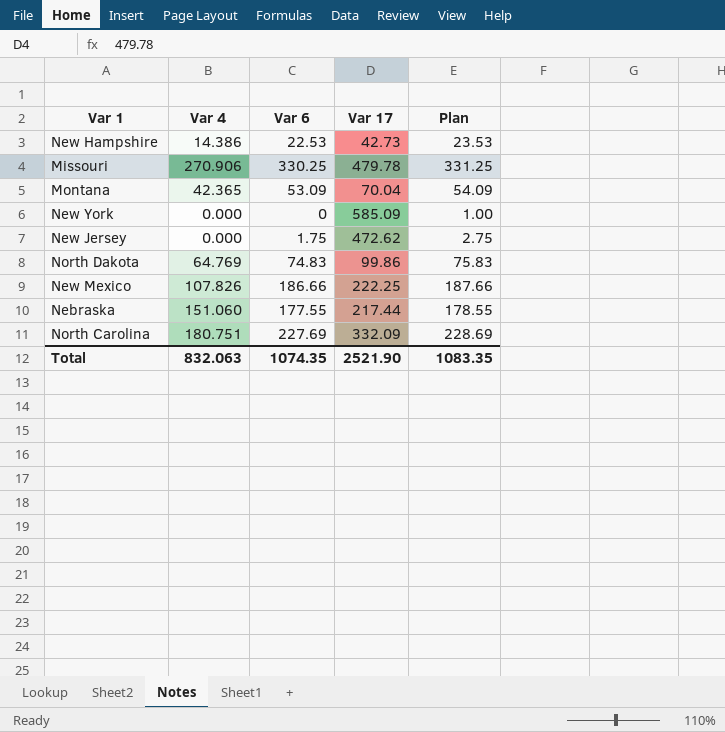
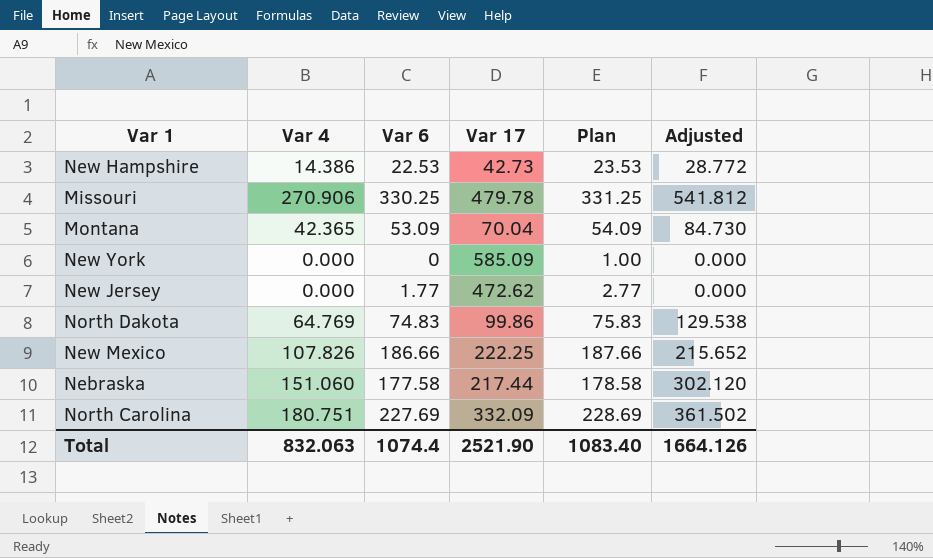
column Adjusted | formula: none -> [Var 4] * 2
New Jersey | Var 6: 1.75 -> 1.77
New Jersey | Plan: 2.75 -> 2.77
Nebraska | Var 6: 177.55 -> 177.58
Nebraska | Plan: 178.55 -> 178.58
Total | Var 6: 1074.35 -> 1074.4
Total | Plan: 1083.35 -> 1083.40

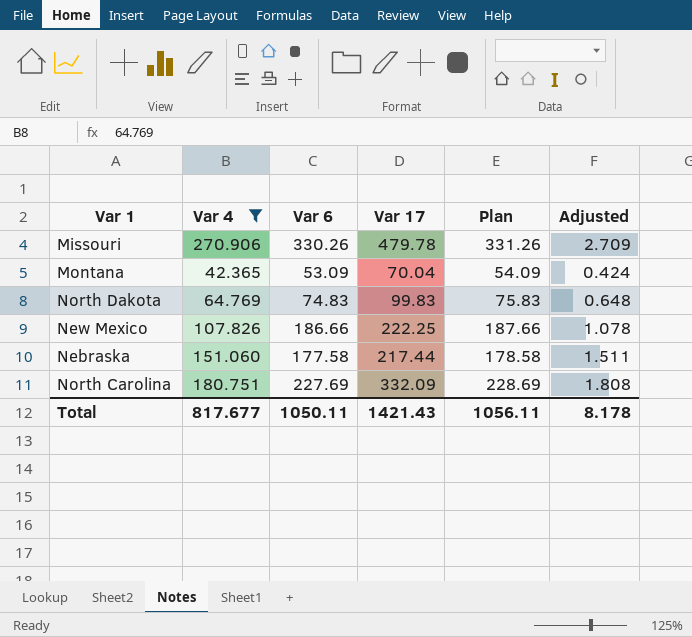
filter: none -> Var 4 >= 42.365
column Adjusted | formula: [Var 4] * 2 -> [Var 4] * 0.01
Missouri | Var 6: 330.25 -> 330.26
Missouri | Plan: 331.25 -> 331.26
North Dakota | Var 17: 99.86 -> 99.83
Total | Var 4: 832.063 -> 817.677
Total | Var 6: 1074.4 -> 1050.11
Total | Var 17: 2521.90 -> 1421.43
Total | Plan: 1083.40 -> 1056.11
Total | Adjusted: 1664.126 -> 8.178

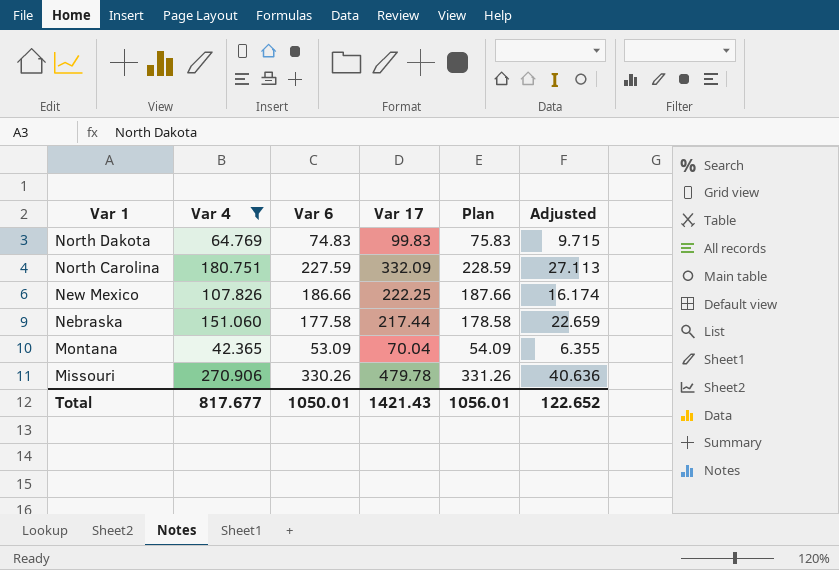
row order: none -> Var 1 descending
column Adjusted | formula: [Var 4] * 0.01 -> [Var 4] * 0.15
North Carolina | Var 6: 227.69 -> 227.59
North Carolina | Plan: 228.69 -> 228.59
Total | Var 6: 1050.11 -> 1050.01
Total | Plan: 1056.11 -> 1056.01
Total | Adjusted: 8.178 -> 122.652

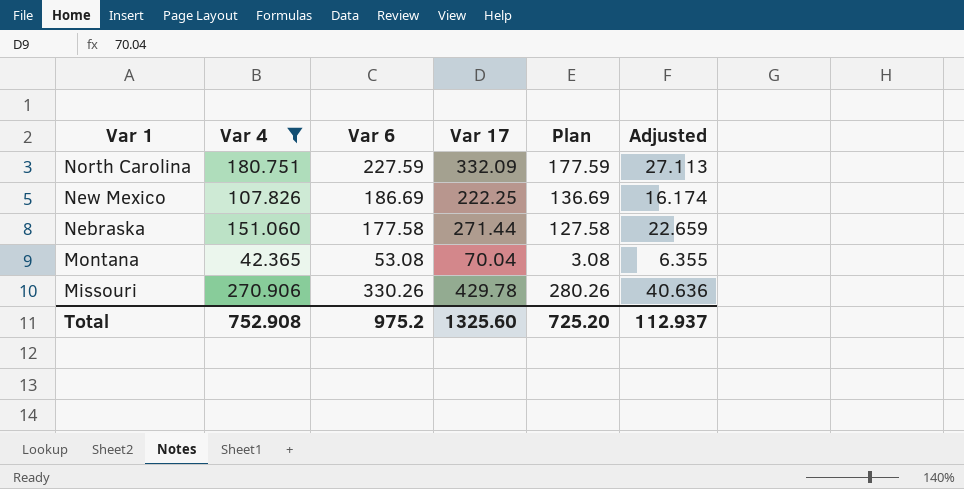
column Plan | formula: [Var 6] + 1 -> [Var 6] - 50
row North Dakota: 64.769 | 74.83 | 99.83 | 75.83 | 9.715 -> none
New Mexico | Var 6: 186.66 -> 186.69
Nebraska | Var 17: 217.44 -> 271.44
Montana | Var 6: 53.09 -> 53.08
Missouri | Var 17: 479.78 -> 429.78
Total | Var 4: 817.677 -> 752.908
Total | Var 6: 1050.01 -> 975.2
Total | Var 17: 1421.43 -> 1325.60
Total | Plan: 1056.01 -> 725.20
Total | Adjusted: 122.652 -> 112.937

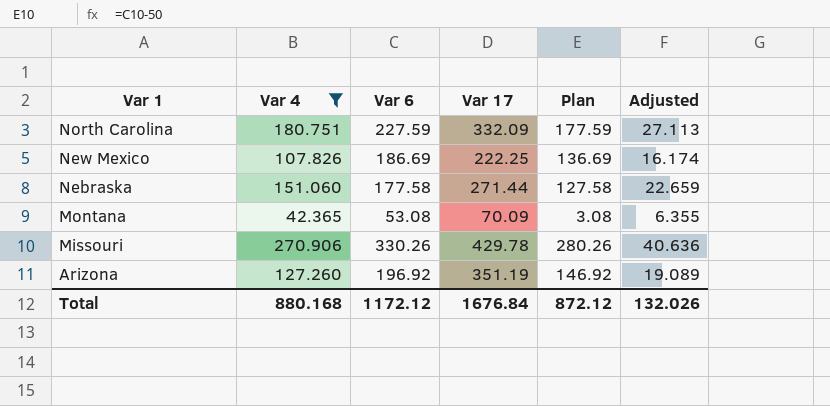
Montana | Var 17: 70.04 -> 70.09
row Arizona: none -> 127.260 | 196.92 | 351.19 | 146.92 | 19.089
Total | Var 4: 752.908 -> 880.168
Total | Var 6: 975.2 -> 1172.12
Total | Var 17: 1325.60 -> 1676.84
Total | Plan: 725.20 -> 872.12
Total | Adjusted: 112.937 -> 132.026

